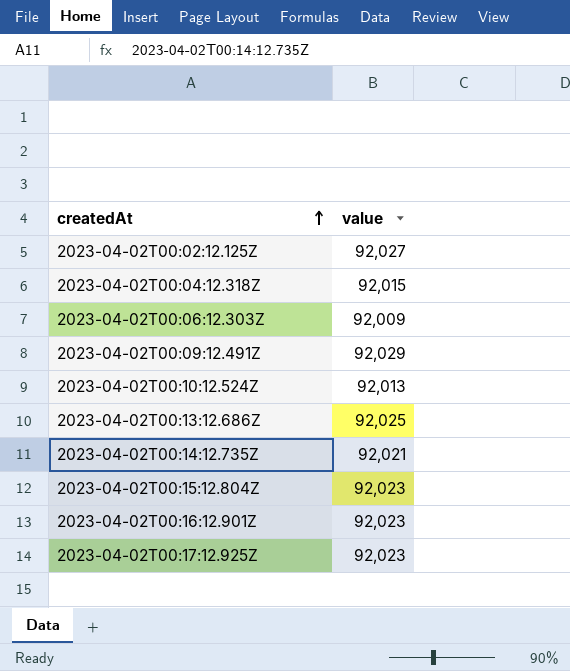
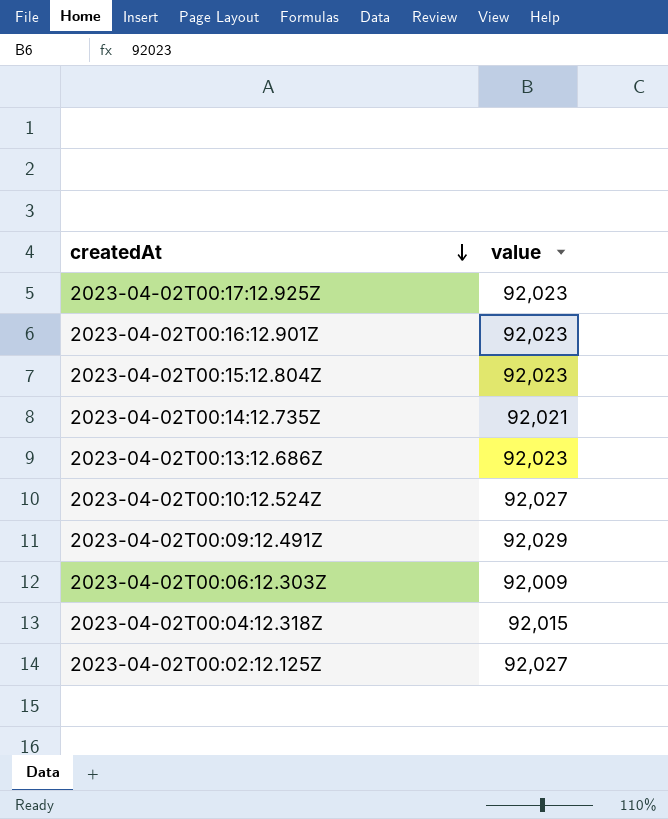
row order: createdAt ascending -> createdAt descending
2023-04-02T00:13:12.686Z | value: 92,025 -> 92,023
2023-04-02T00:10:12.524Z | value: 92,013 -> 92,027

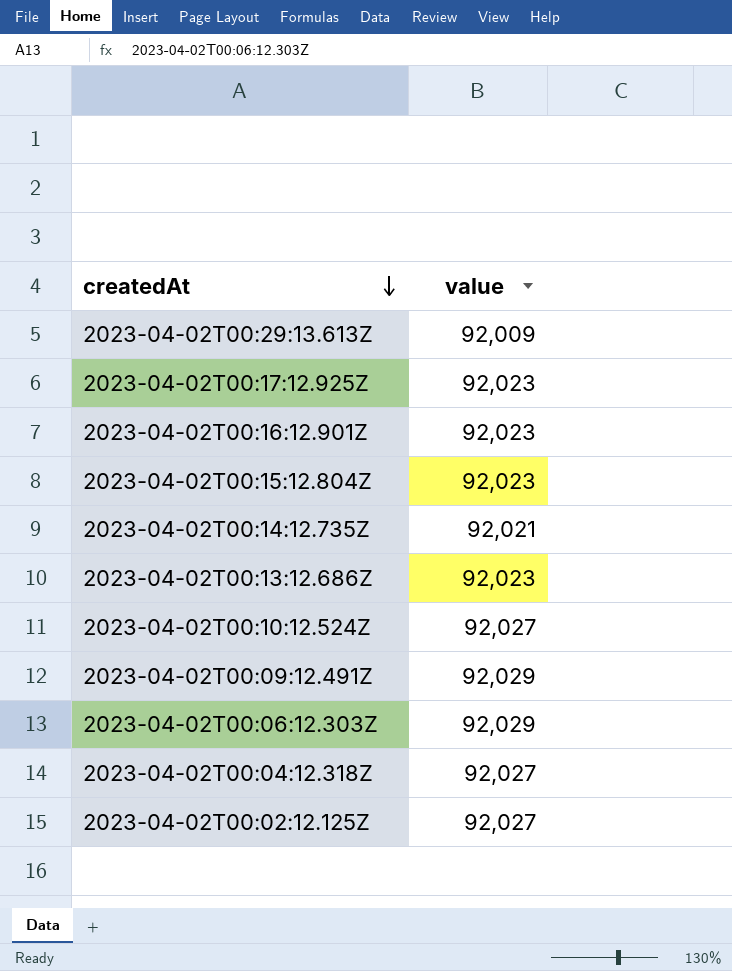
row 2023-04-02T00:29:13.613Z: none -> 92,009
2023-04-02T00:06:12.303Z | value: 92,009 -> 92,029
2023-04-02T00:04:12.318Z | value: 92,015 -> 92,027

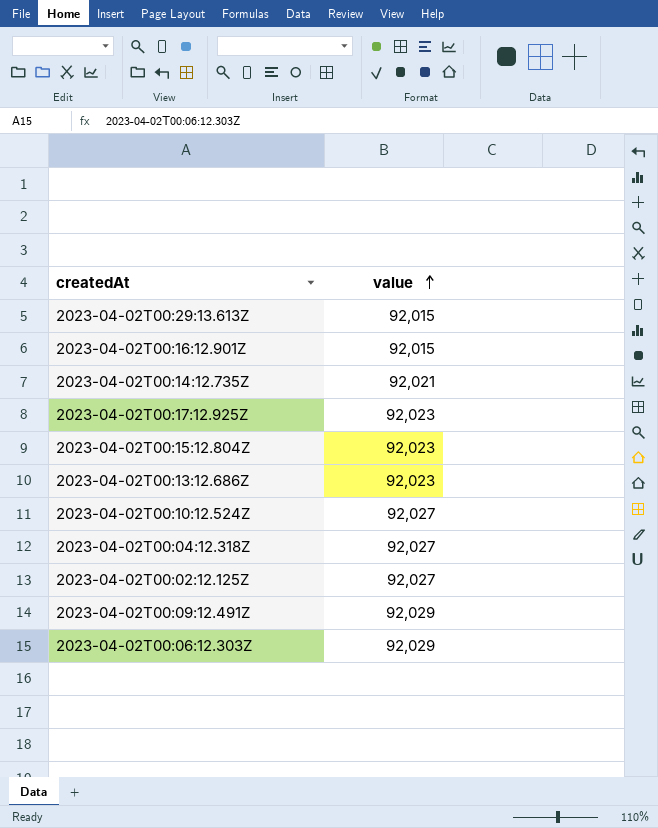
row order: createdAt descending -> value ascending
2023-04-02T00:29:13.613Z | value: 92,009 -> 92,015
2023-04-02T00:16:12.901Z | value: 92,023 -> 92,015

